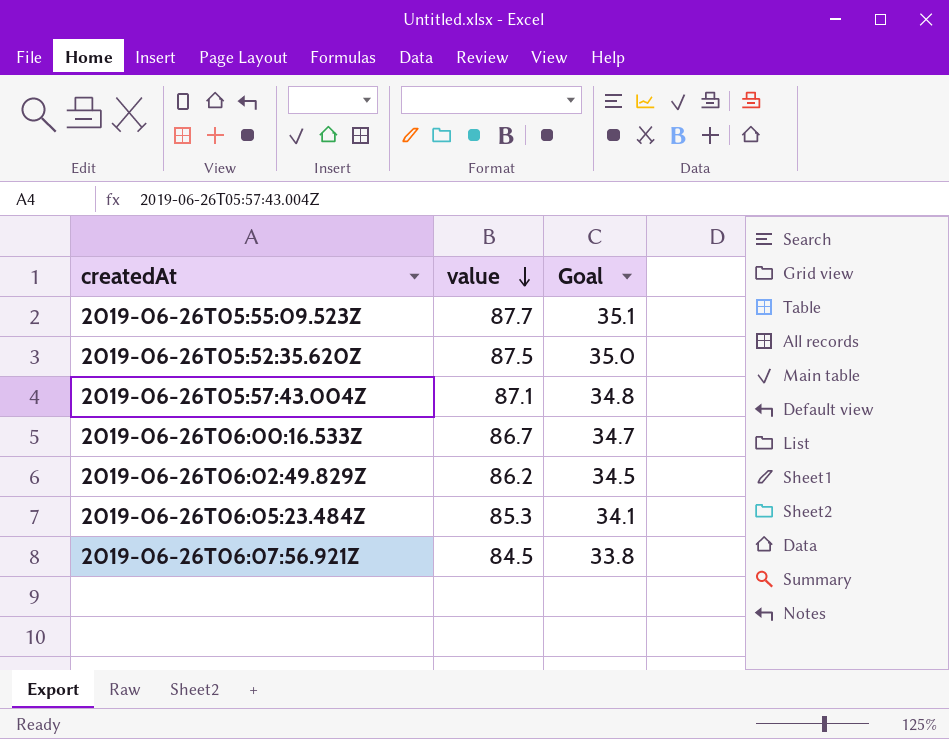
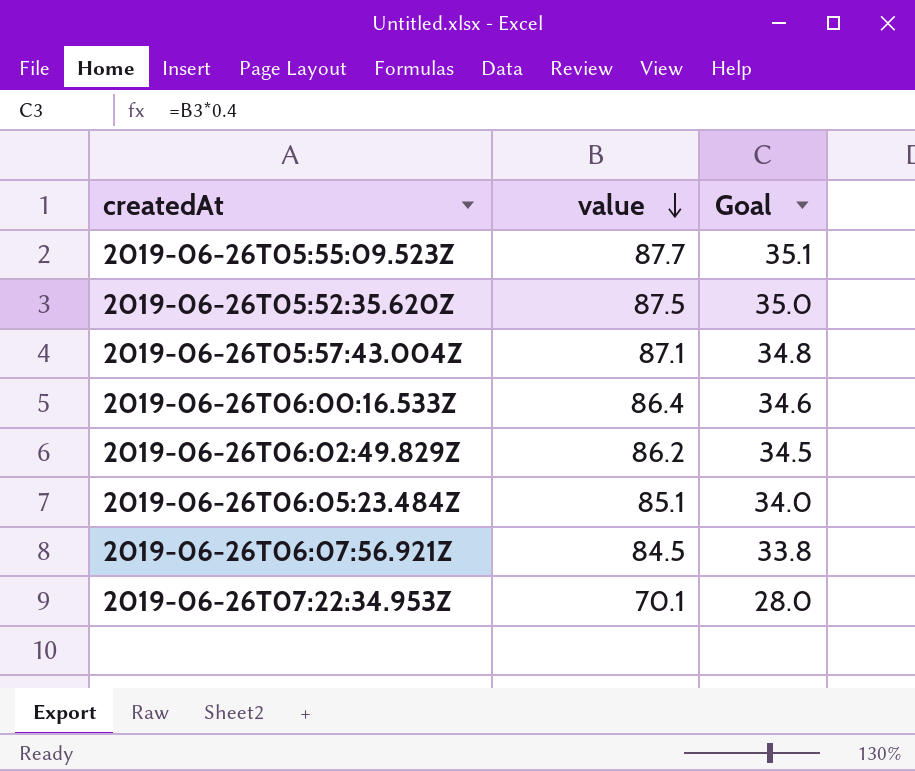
2019-06-26T06:00:16.533Z | value: 86.7 -> 86.4
2019-06-26T06:00:16.533Z | Goal: 34.7 -> 34.6
2019-06-26T06:05:23.484Z | value: 85.3 -> 85.1
2019-06-26T06:05:23.484Z | Goal: 34.1 -> 34.0
row 2019-06-26T07:22:34.953Z: none -> 70.1 | 28.0

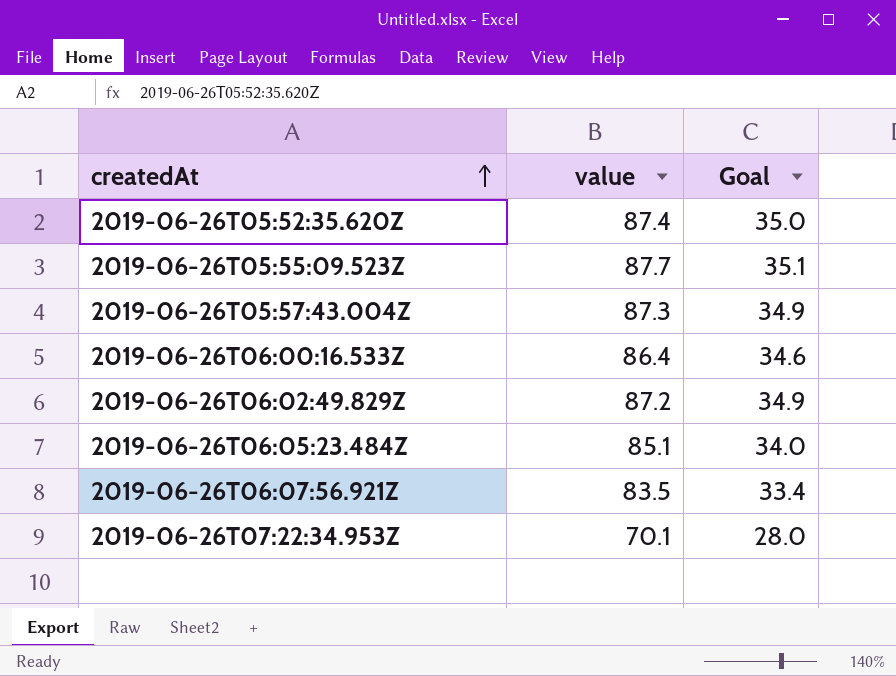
row order: value descending -> createdAt ascending
2019-06-26T05:52:35.620Z | value: 87.5 -> 87.4
2019-06-26T05:57:43.004Z | value: 87.1 -> 87.3
2019-06-26T05:57:43.004Z | Goal: 34.8 -> 34.9
2019-06-26T06:02:49.829Z | value: 86.2 -> 87.2
2019-06-26T06:02:49.829Z | Goal: 34.5 -> 34.9
2019-06-26T06:07:56.921Z | value: 84.5 -> 83.5
2019-06-26T06:07:56.921Z | Goal: 33.8 -> 33.4

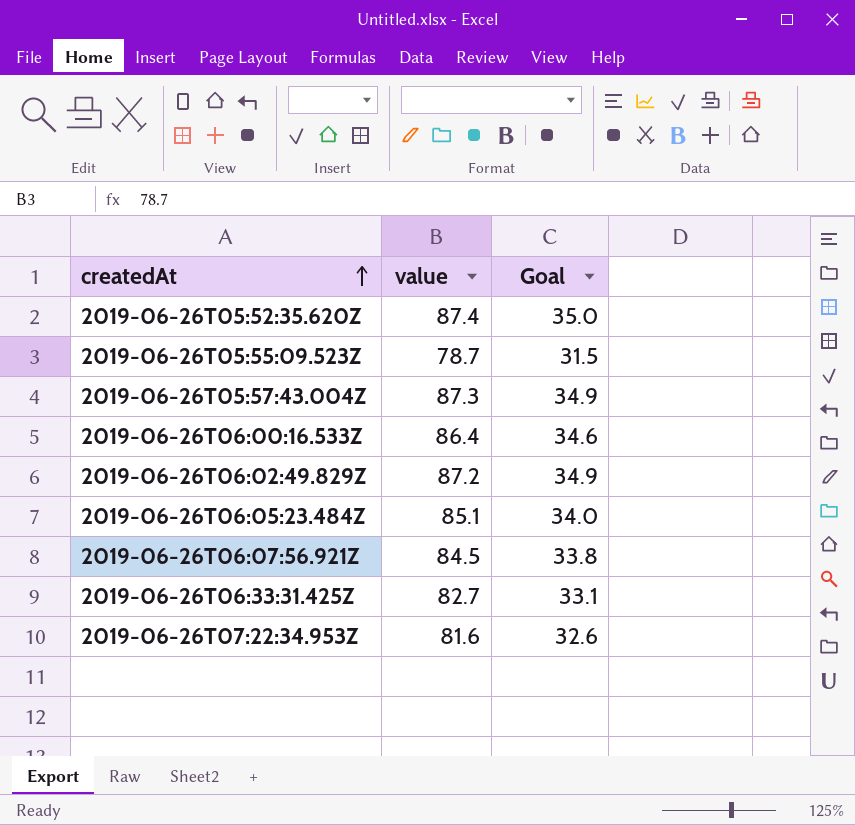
2019-06-26T05:55:09.523Z | value: 87.7 -> 78.7
2019-06-26T05:55:09.523Z | Goal: 35.1 -> 31.5
2019-06-26T06:07:56.921Z | value: 83.5 -> 84.5
2019-06-26T06:07:56.921Z | Goal: 33.4 -> 33.8
row 2019-06-26T06:33:31.425Z: none -> 82.7 | 33.1
2019-06-26T07:22:34.953Z | value: 70.1 -> 81.6
2019-06-26T07:22:34.953Z | Goal: 28.0 -> 32.6

